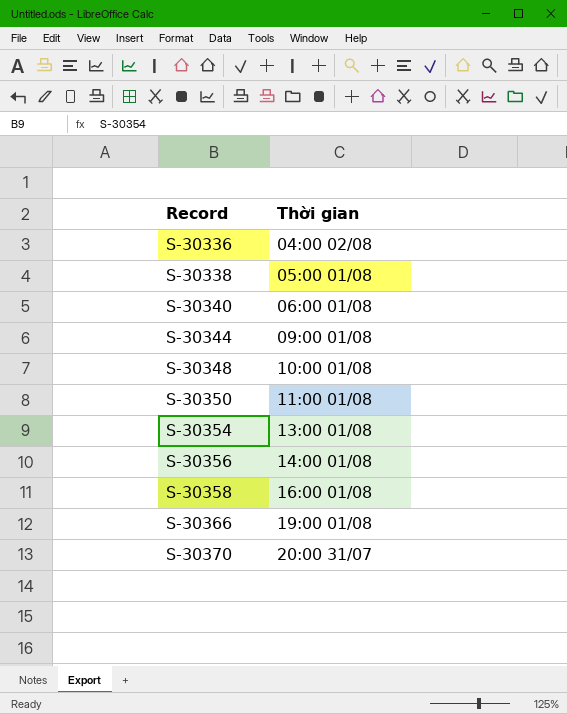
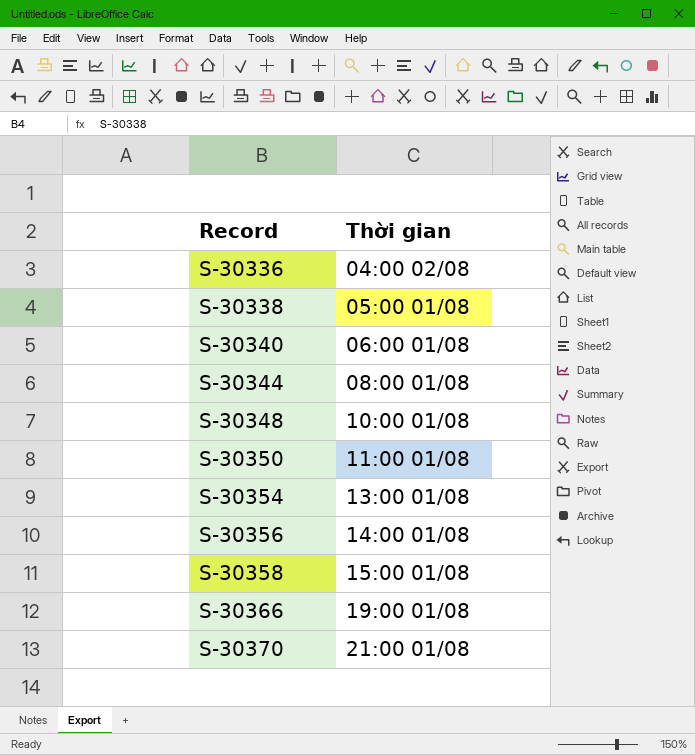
S-30344 | Thời gian: 09:00 01/08 -> 08:00 01/08
S-30358 | Thời gian: 16:00 01/08 -> 15:00 01/08
S-30370 | Thời gian: 20:00 31/07 -> 21:00 01/08

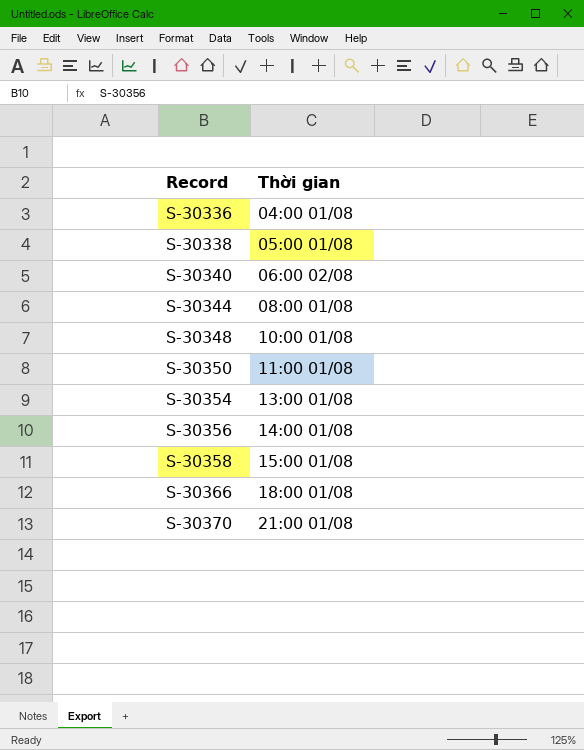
S-30336 | Thời gian: 04:00 02/08 -> 04:00 01/08
S-30340 | Thời gian: 06:00 01/08 -> 06:00 02/08
S-30366 | Thời gian: 19:00 01/08 -> 18:00 01/08

